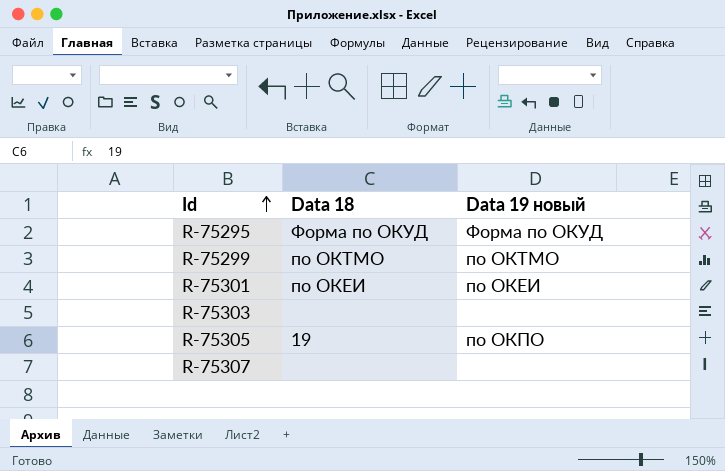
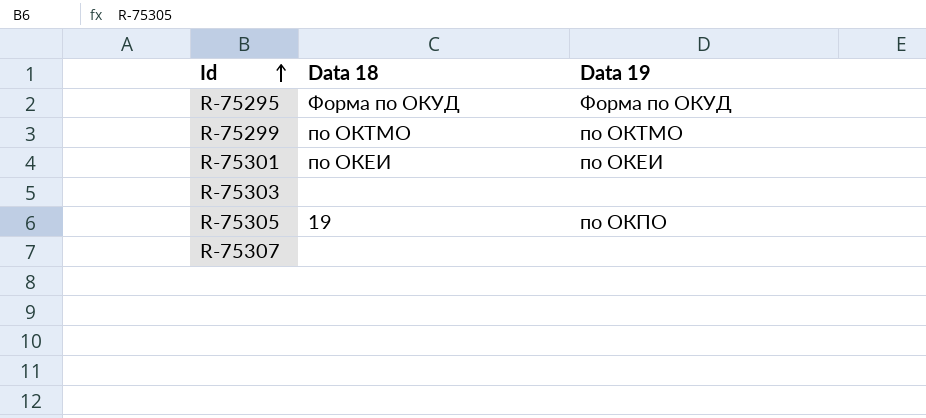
column name: Data 19 новый -> Data 19

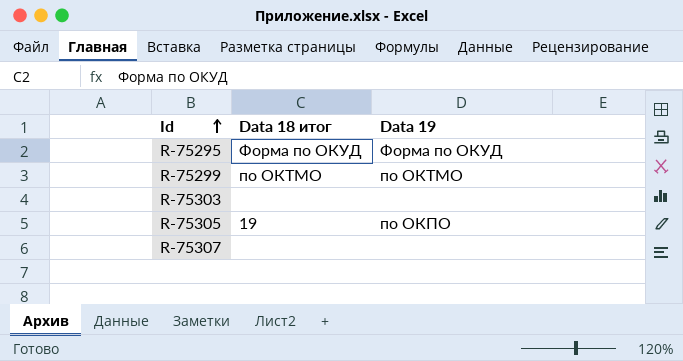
column name: Data 18 -> Data 18 итог
row R-75301: по ОКЕИ | по ОКЕИ -> none

